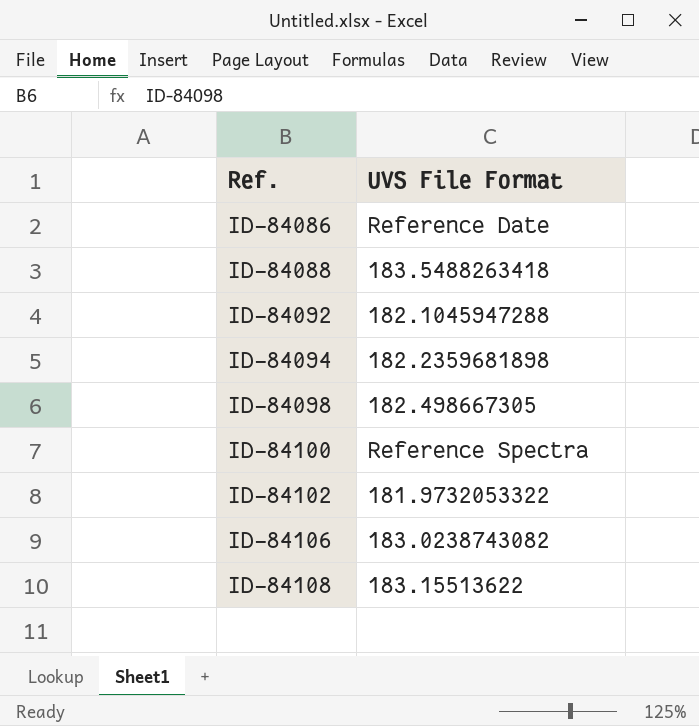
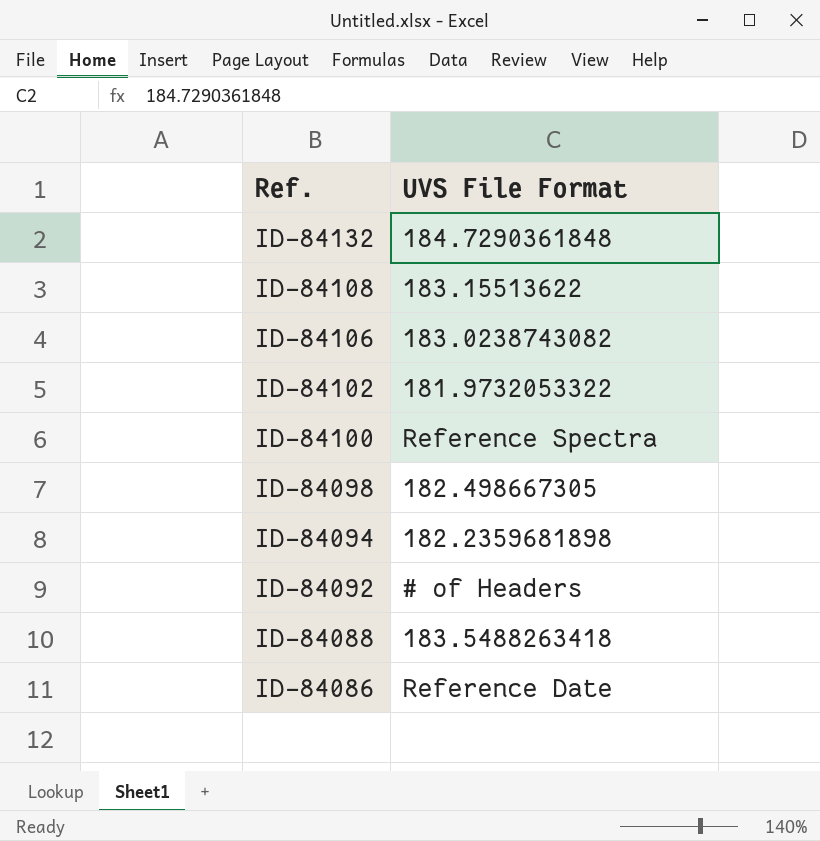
row order: Ref. ascending -> Ref. descending
row ID-84132: none -> 184.7290361848
ID-84092 | UVS File Format: 182.1045947288 -> # of Headers

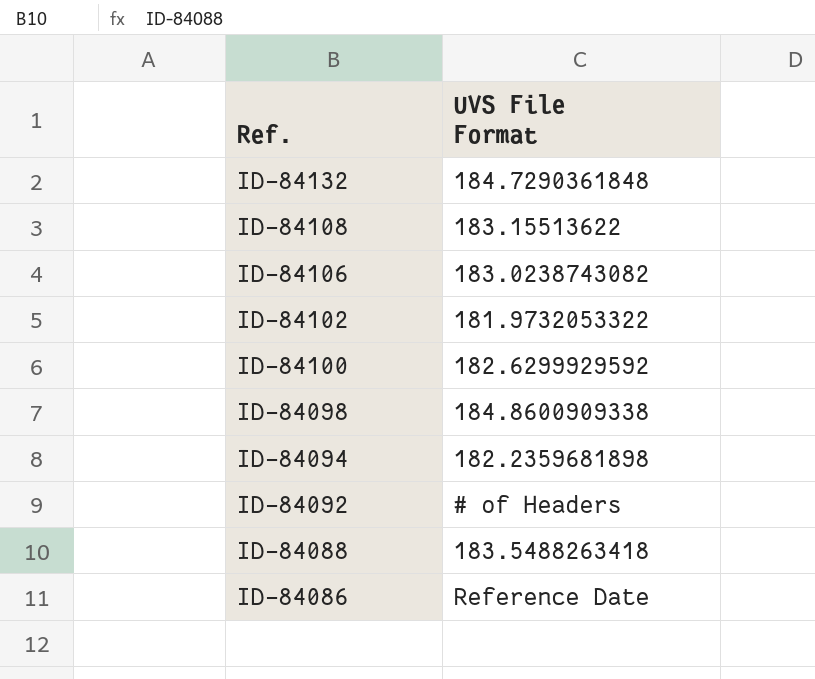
ID-84100 | UVS File Format: Reference Spectra -> 182.6299929592
ID-84098 | UVS File Format: 182.498667305 -> 184.8600909338

